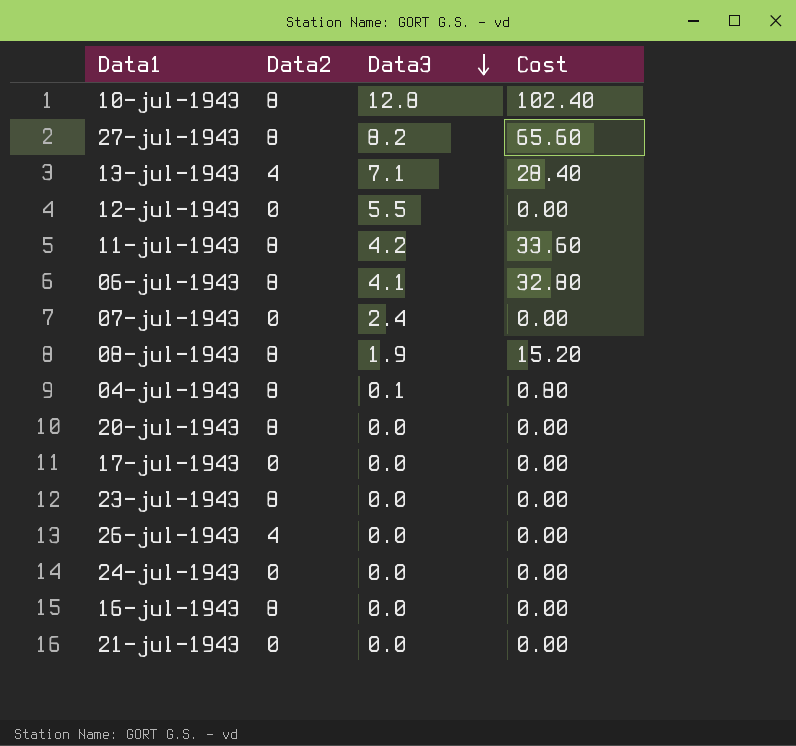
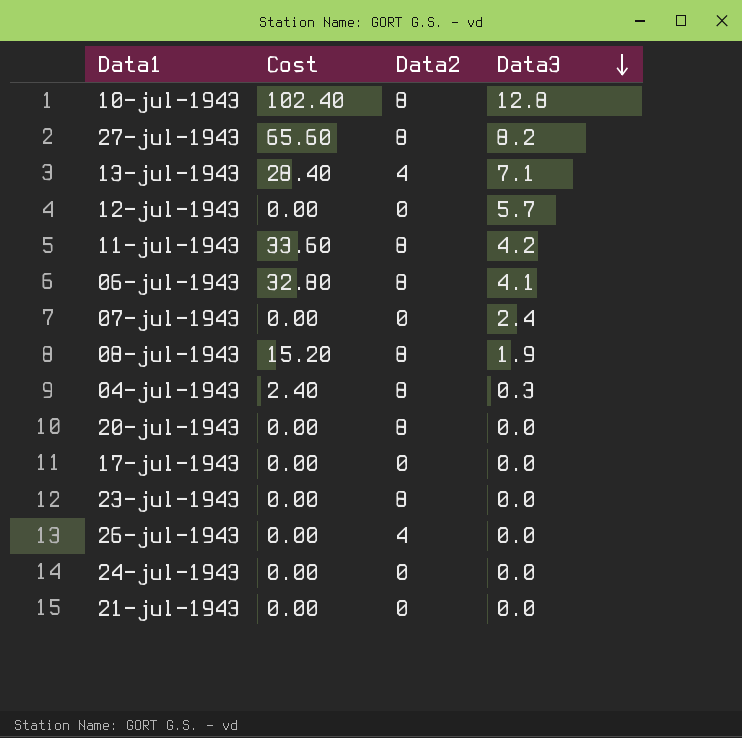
column Cost | position: 4 -> 2
row 16-jul-1943: 8 | 0.0 | 0.00 -> none
12-jul-1943 | Data3: 5.5 -> 5.7
04-jul-1943 | Cost: 0.80 -> 2.40
04-jul-1943 | Data3: 0.1 -> 0.3

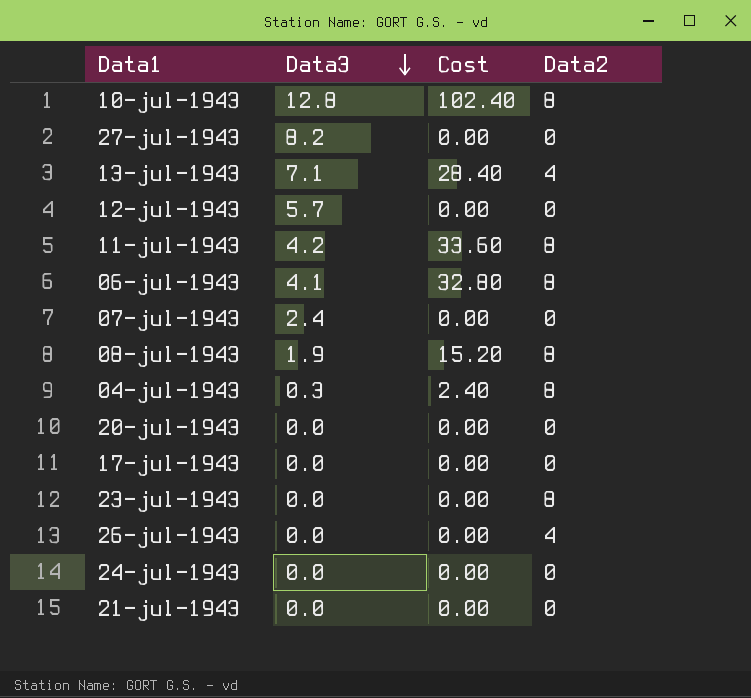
column Data3 | position: 4 -> 2
27-jul-1943 | Cost: 65.60 -> 0.00
27-jul-1943 | Data2: 8 -> 0
20-jul-1943 | Data2: 8 -> 0

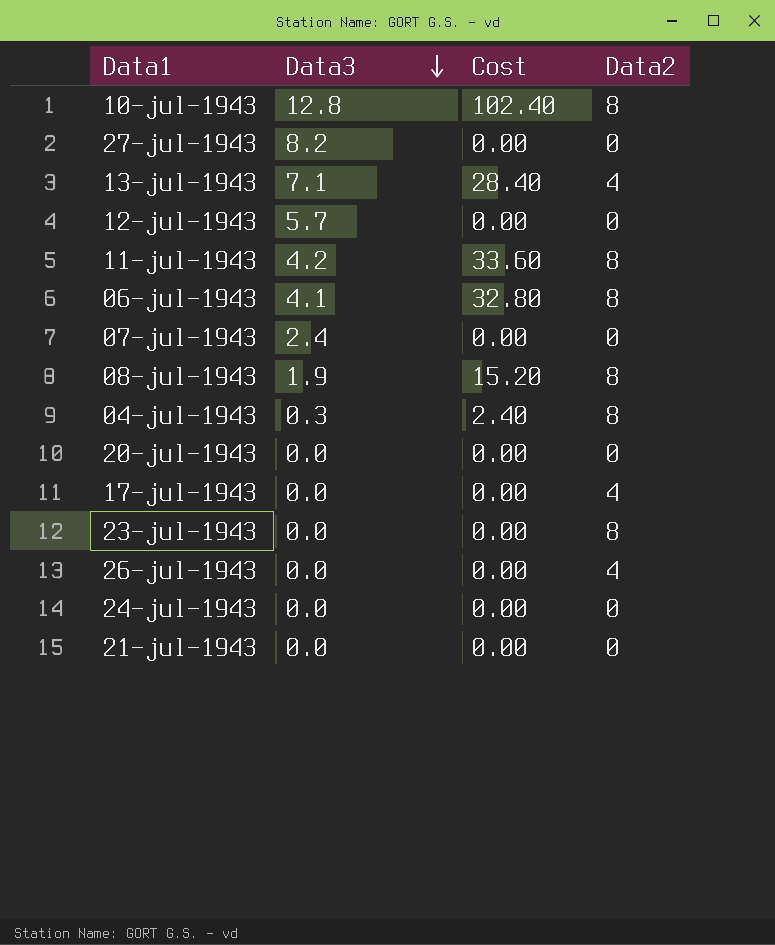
17-jul-1943 | Data2: 0 -> 4

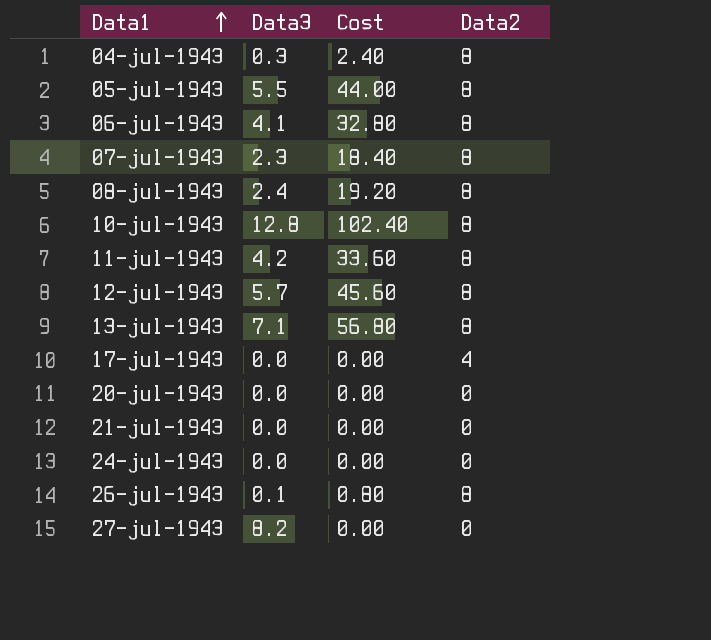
row order: Data3 descending -> Data1 ascending
row 23-jul-1943: 0.0 | 0.00 | 8 -> none
row 05-jul-1943: none -> 5.5 | 44.00 | 8
07-jul-1943 | Data3: 2.4 -> 2.3
07-jul-1943 | Cost: 0.00 -> 18.40
07-jul-1943 | Data2: 0 -> 8
08-jul-1943 | Data3: 1.9 -> 2.4
08-jul-1943 | Cost: 15.20 -> 19.20
12-jul-1943 | Cost: 0.00 -> 45.60
12-jul-1943 | Data2: 0 -> 8
13-jul-1943 | Cost: 28.40 -> 56.80
13-jul-1943 | Data2: 4 -> 8
26-jul-1943 | Data3: 0.0 -> 0.1
26-jul-1943 | Cost: 0.00 -> 0.80
26-jul-1943 | Data2: 4 -> 8

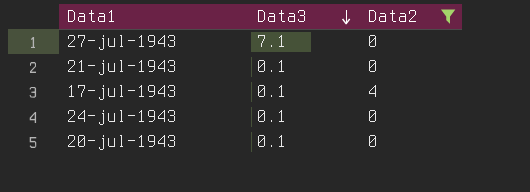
filter: none -> Data2 != 8
row order: Data1 ascending -> Data3 descending
column Cost | formula: [Data3] * [Data2] -> none
27-jul-1943 | Data3: 8.2 -> 7.1
21-jul-1943 | Data3: 0.0 -> 0.1
17-jul-1943 | Data3: 0.0 -> 0.1
24-jul-1943 | Data3: 0.0 -> 0.1
20-jul-1943 | Data3: 0.0 -> 0.1

